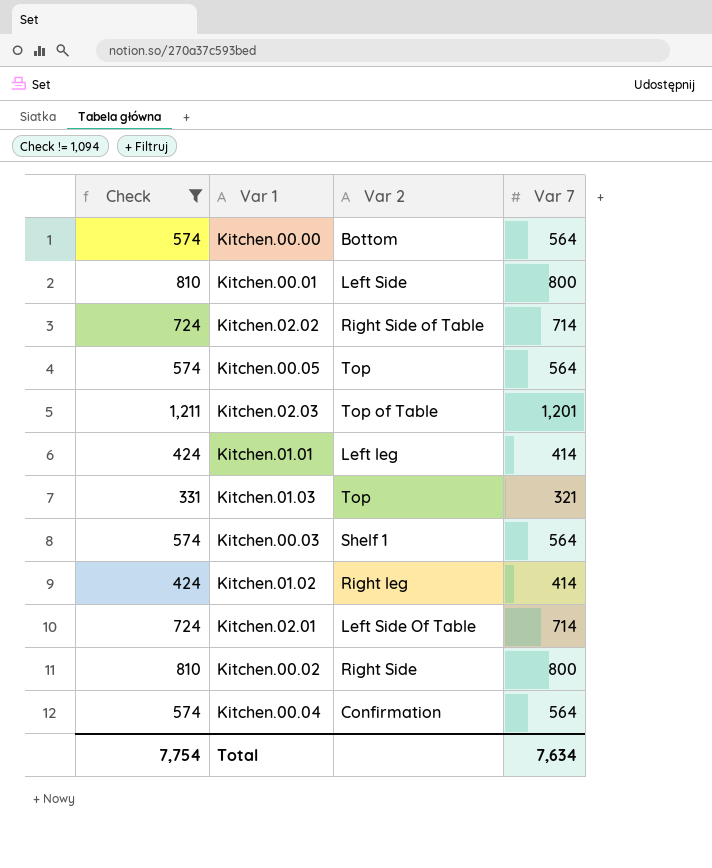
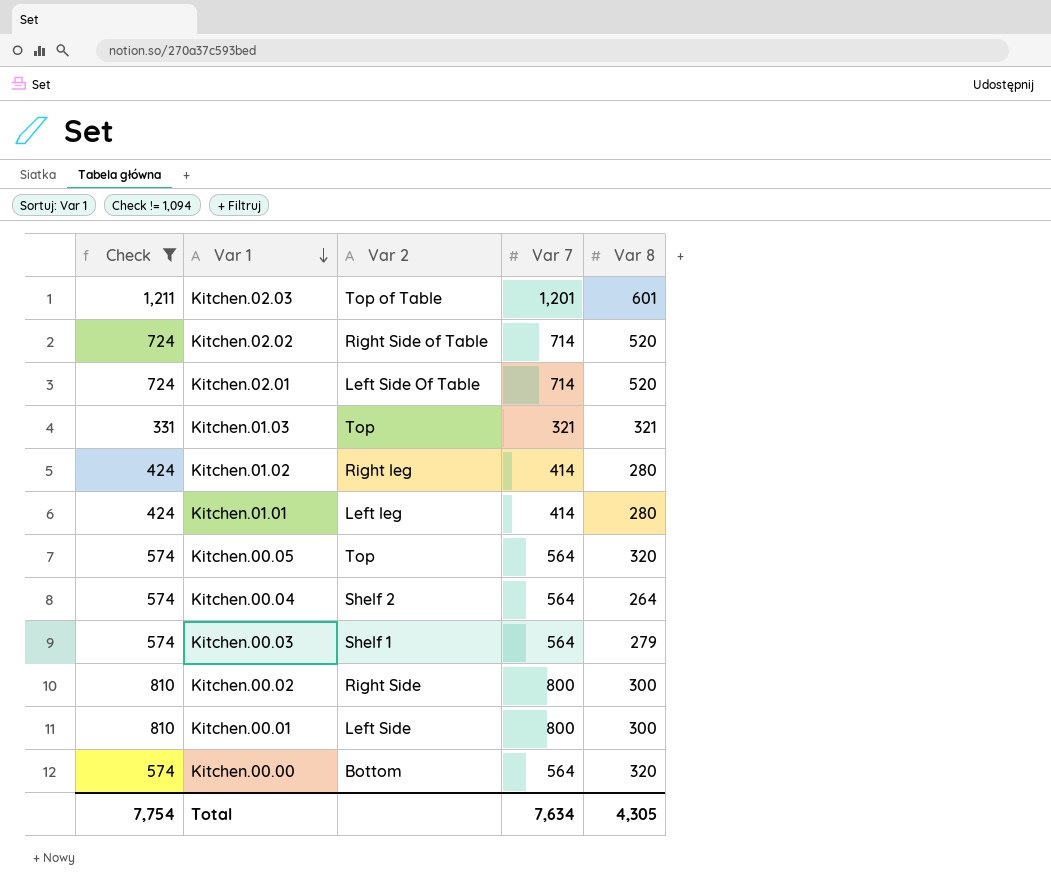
row order: none -> Var 1 descending
column Var 8 | position: none -> 5
Kitchen.00.04 | Var 2: Confirmation -> Shelf 2

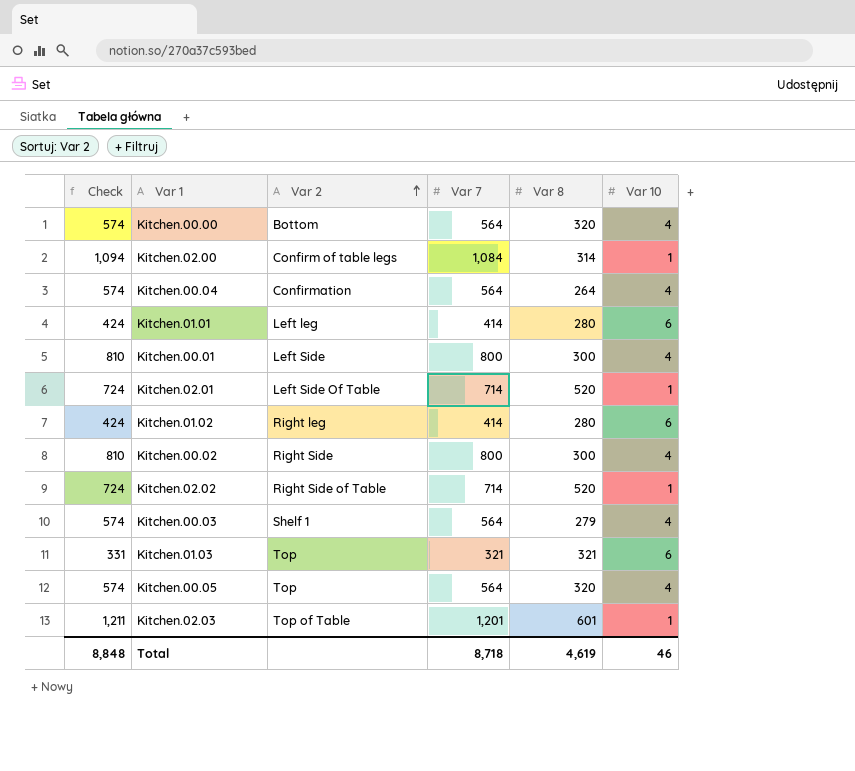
filter: Check != 1,094 -> none
row order: Var 1 descending -> Var 2 ascending
column Var 10 | position: none -> 6
Kitchen.00.04 | Var 2: Shelf 2 -> Confirmation
Total | Check: 7,754 -> 8,848
Total | Var 7: 7,634 -> 8,718
Total | Var 8: 4,305 -> 4,619

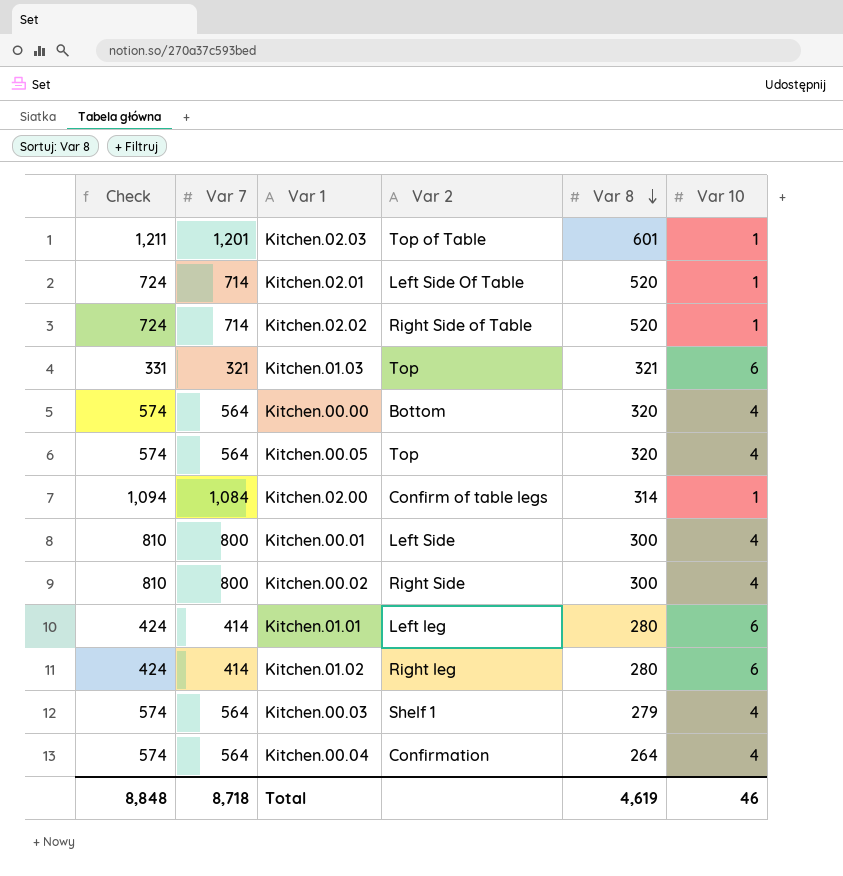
row order: Var 2 ascending -> Var 8 descending
column Var 7 | position: 4 -> 2

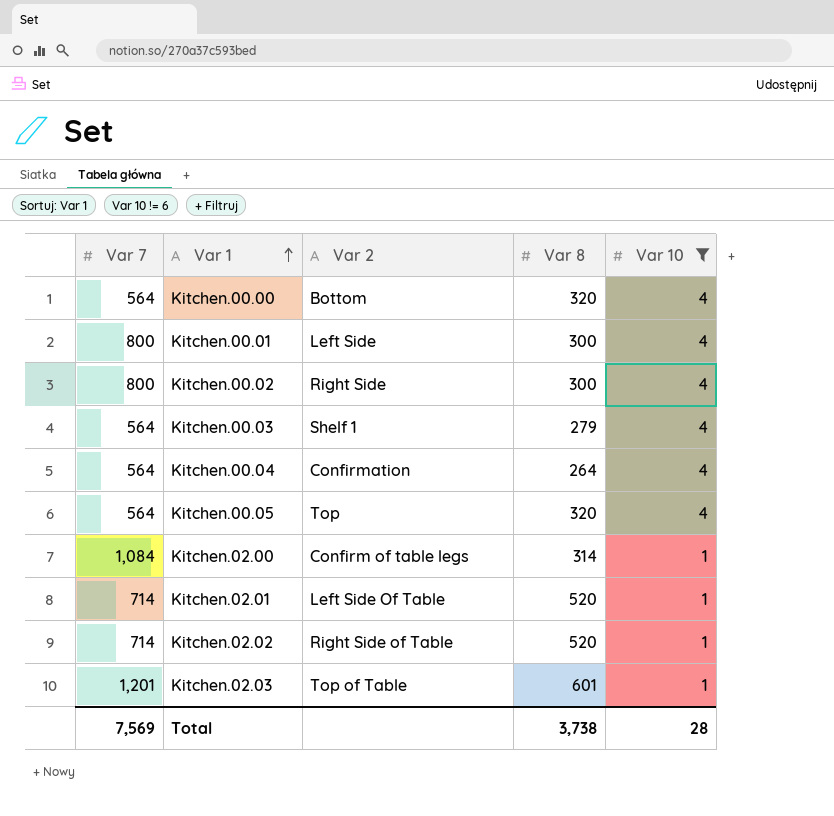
filter: none -> Var 10 != 6
row order: Var 8 descending -> Var 1 ascending
column Check | formula: [Var 7] + 10 -> none
Total | Var 7: 8,718 -> 7,569
Total | Var 8: 4,619 -> 3,738
Total | Var 10: 46 -> 28

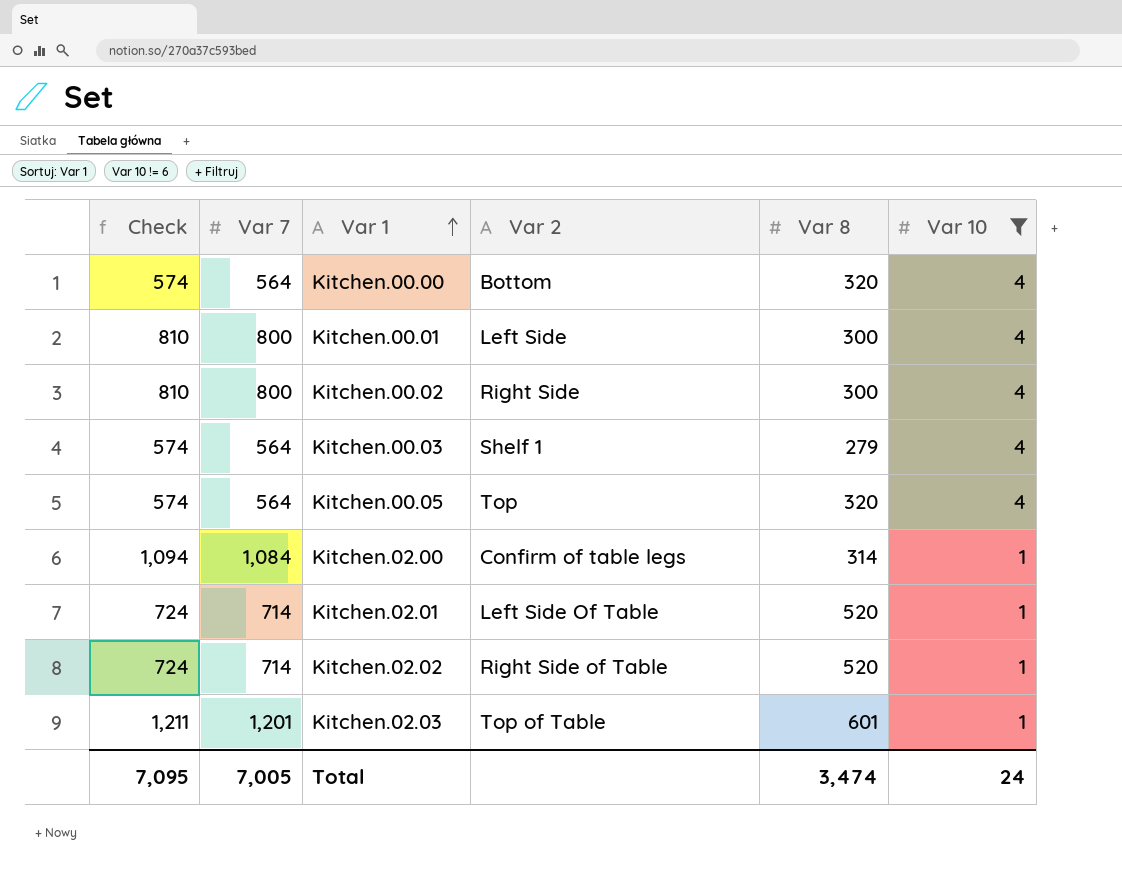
column Check | formula: none -> [Var 7] + 10
row Kitchen.00.04: 564 | Confirmation | 264 | 4 -> none
Total | Var 7: 7,569 -> 7,005
Total | Var 8: 3,738 -> 3,474
Total | Var 10: 28 -> 24

